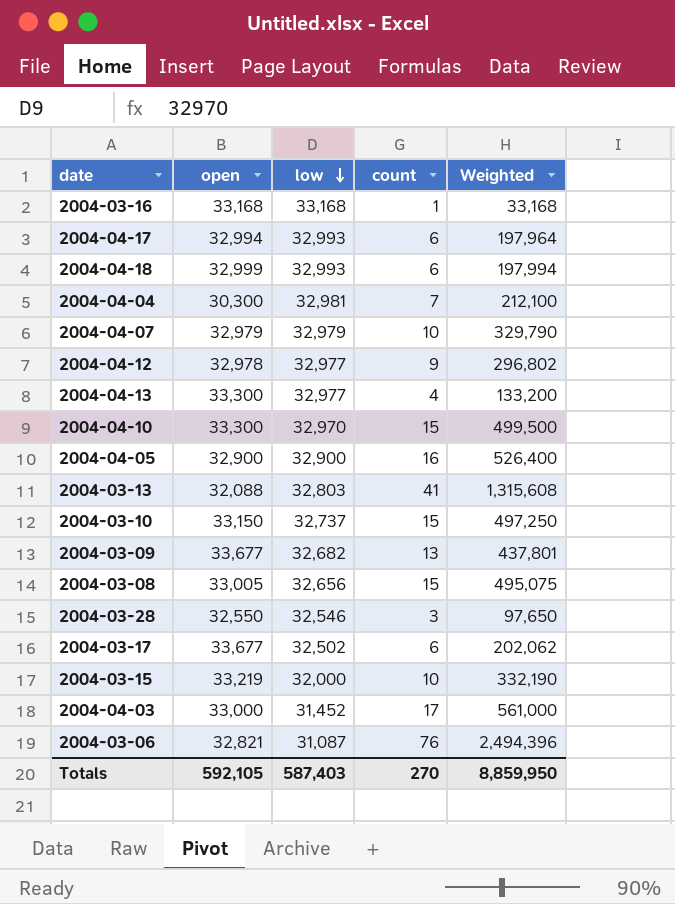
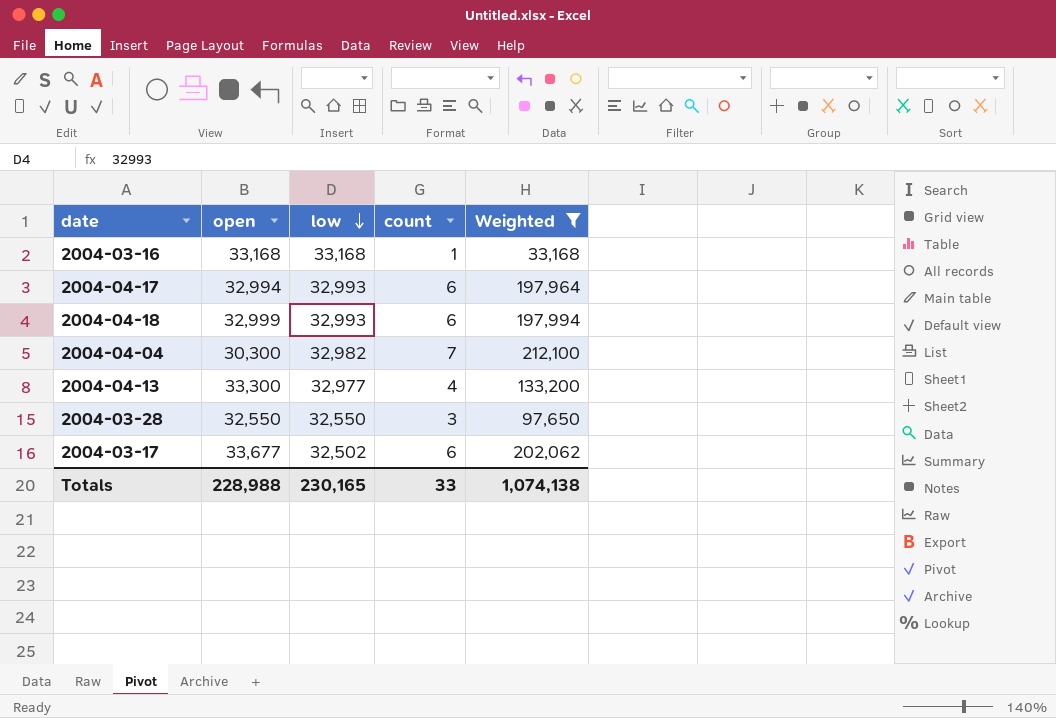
filter: none -> Weighted <= 212,100
2004-04-04 | low: 32,981 -> 32,982
2004-03-28 | low: 32,546 -> 32,550
Totals | open: 592,105 -> 228,988
Totals | low: 587,403 -> 230,165
Totals | count: 270 -> 33
Totals | Weighted: 8,859,950 -> 1,074,138

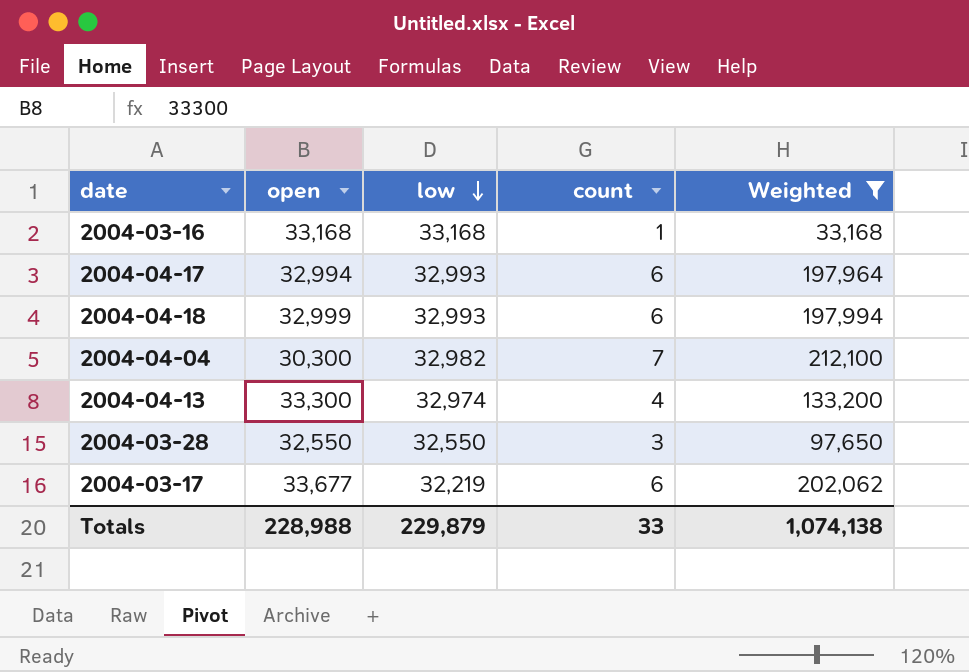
2004-04-13 | low: 32,977 -> 32,974
2004-03-17 | low: 32,502 -> 32,219
Totals | low: 230,165 -> 229,879

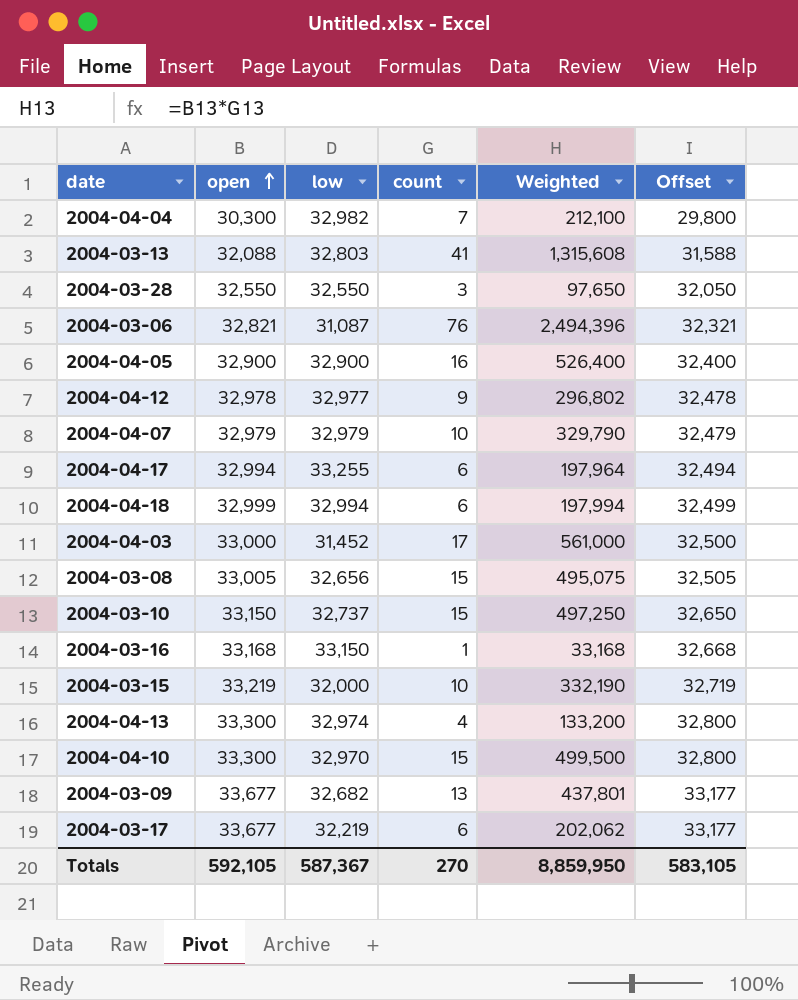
filter: Weighted <= 212,100 -> none
row order: low descending -> open ascending
column Offset | formula: none -> [open] - 500
2004-04-17 | low: 32,993 -> 33,255
2004-04-18 | low: 32,993 -> 32,994
2004-03-16 | low: 33,168 -> 33,150
Totals | open: 228,988 -> 592,105
Totals | low: 229,879 -> 587,367
Totals | count: 33 -> 270
Totals | Weighted: 1,074,138 -> 8,859,950

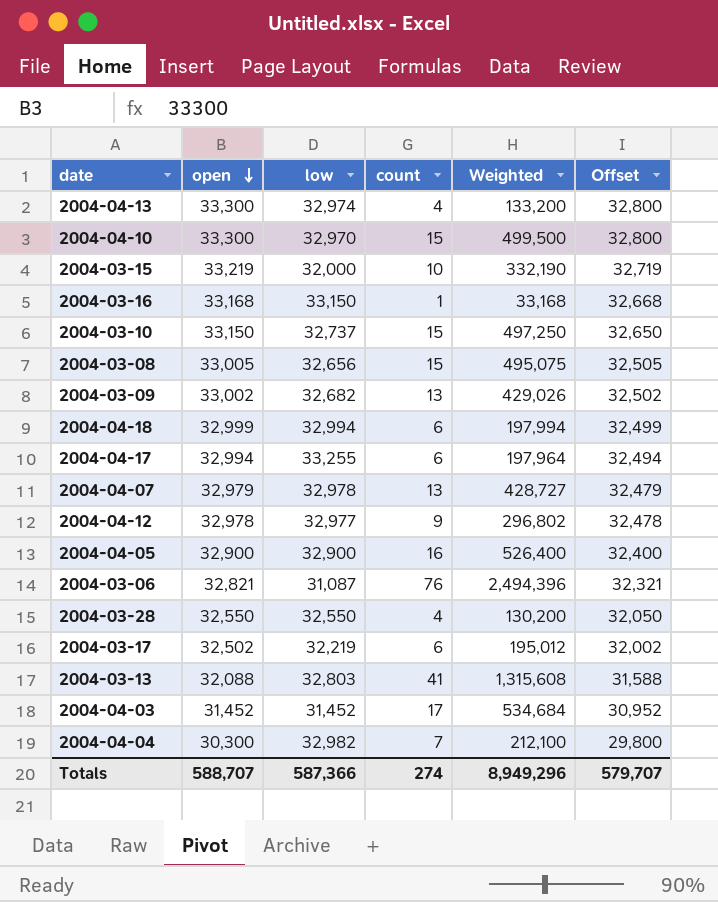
row order: open ascending -> open descending
2004-03-09 | open: 33,677 -> 33,002
2004-03-09 | Weighted: 437,801 -> 429,026
2004-03-09 | Offset: 33,177 -> 32,502
2004-04-07 | low: 32,979 -> 32,978
2004-04-07 | count: 10 -> 13
2004-04-07 | Weighted: 329,790 -> 428,727
2004-03-28 | count: 3 -> 4
2004-03-28 | Weighted: 97,650 -> 130,200
2004-03-17 | open: 33,677 -> 32,502
2004-03-17 | Weighted: 202,062 -> 195,012
2004-03-17 | Offset: 33,177 -> 32,002
2004-04-03 | open: 33,000 -> 31,452
2004-04-03 | Weighted: 561,000 -> 534,684
2004-04-03 | Offset: 32,500 -> 30,952
Totals | open: 592,105 -> 588,707
Totals | low: 587,367 -> 587,366
Totals | count: 270 -> 274
Totals | Weighted: 8,859,950 -> 8,949,296
Totals | Offset: 583,105 -> 579,707

